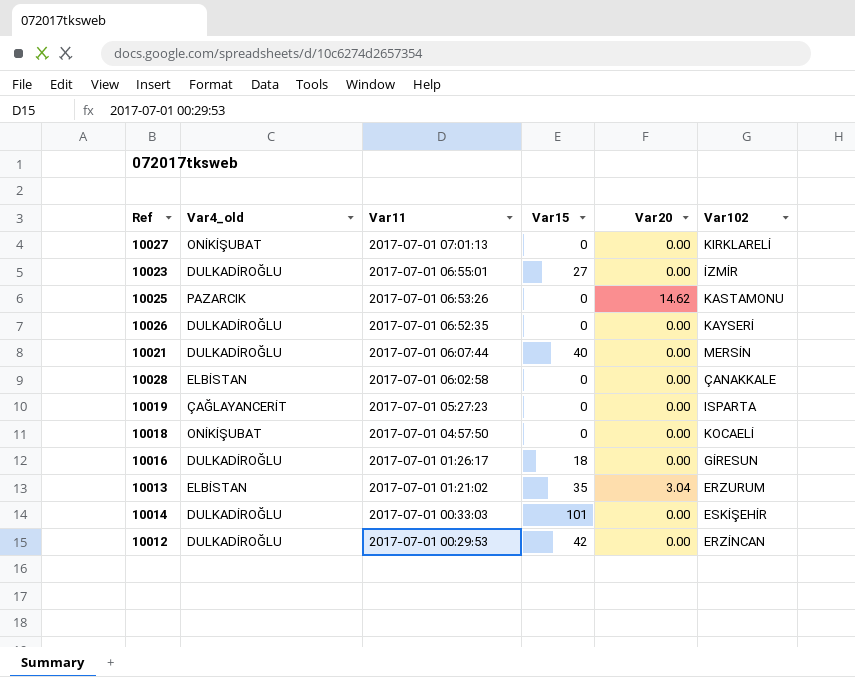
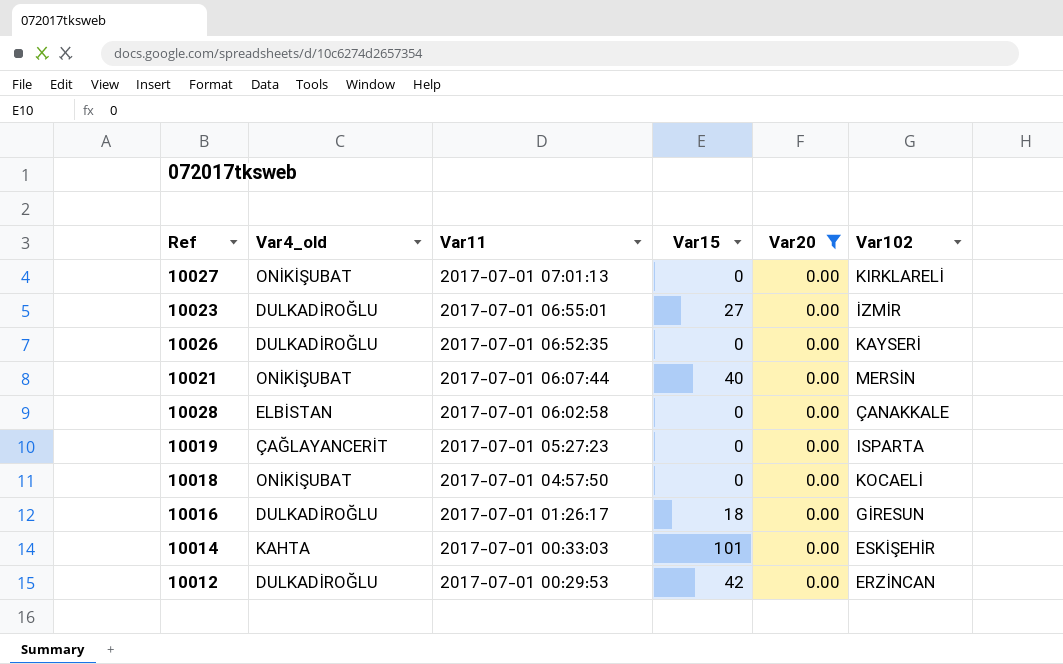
filter: none -> Var20 = 0.00
10021 | Var4_old: DULKADİROĞLU -> ONİKİŞUBAT
10014 | Var4_old: DULKADİROĞLU -> KAHTA

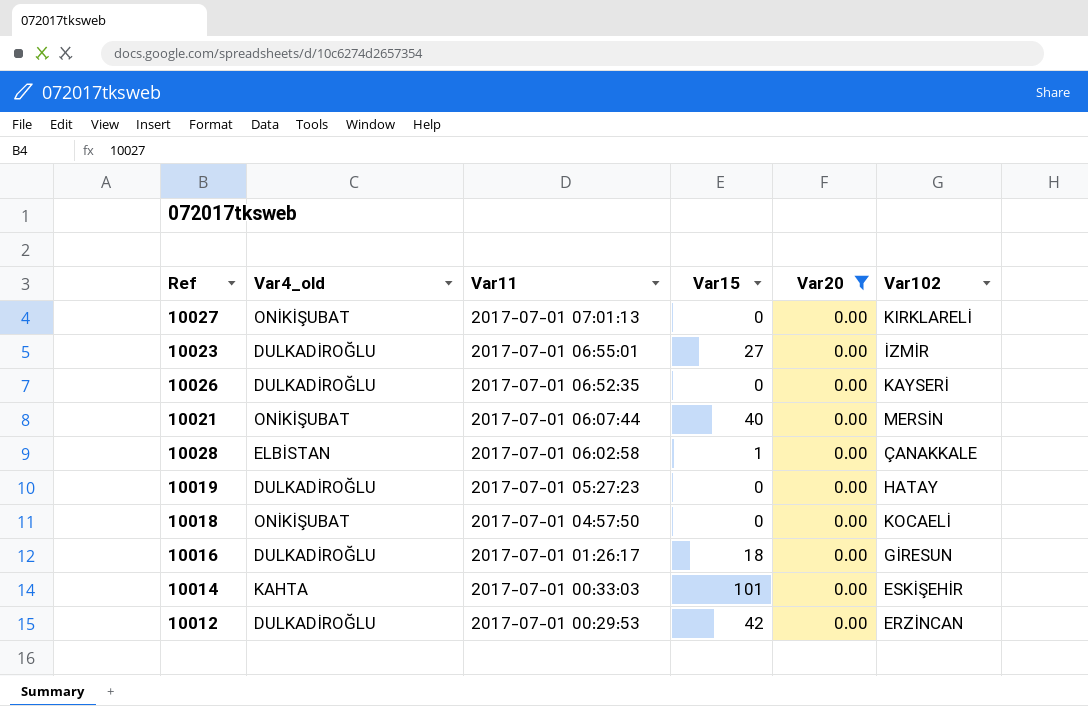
10028 | Var15: 0 -> 1
10019 | Var4_old: ÇAĞLAYANCERİT -> DULKADİROĞLU
10019 | Var102: ISPARTA -> HATAY

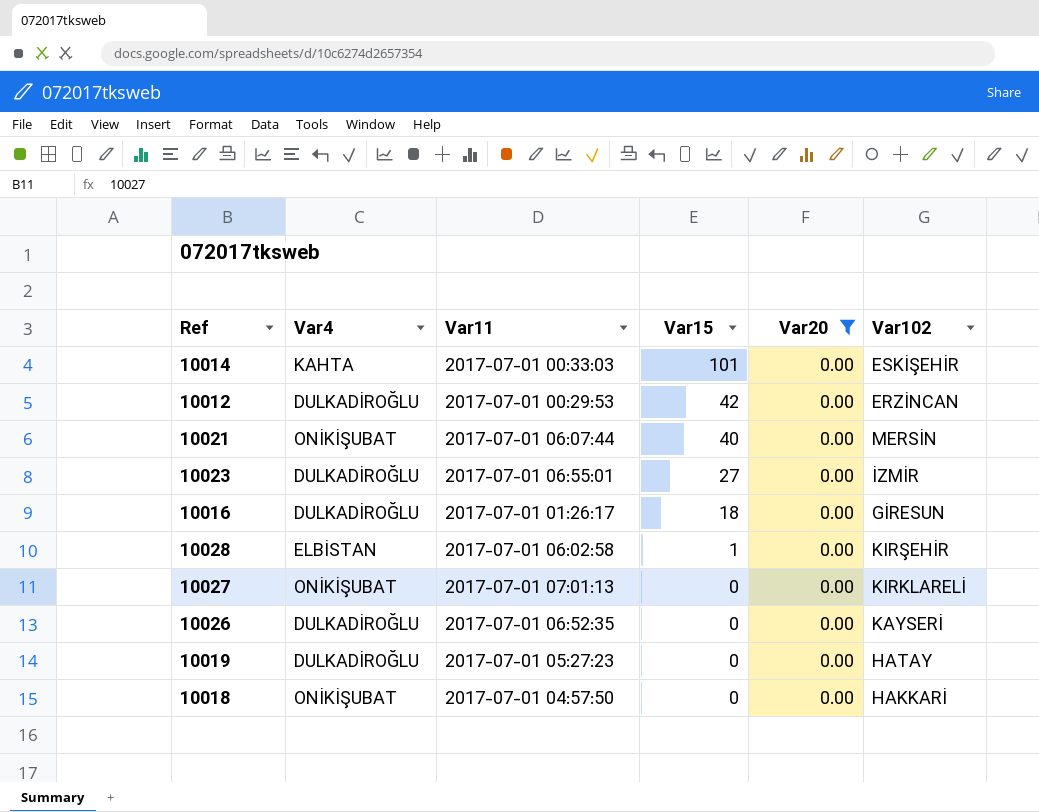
row order: Var11 descending -> Var15 descending
column name: Var4_old -> Var4
10028 | Var102: ÇANAKKALE -> KIRŞEHİR
10018 | Var102: KOCAELİ -> HAKKARİ

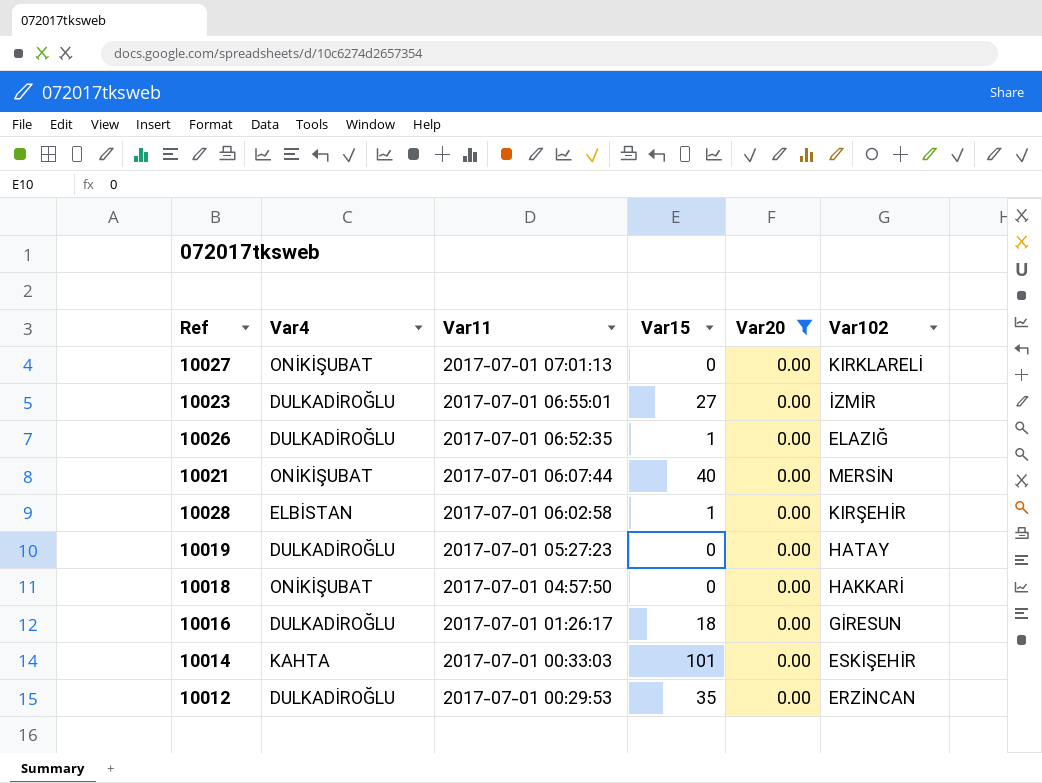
row order: Var15 descending -> Var11 descending
10026 | Var15: 0 -> 1
10026 | Var102: KAYSERİ -> ELAZIĞ
10012 | Var15: 42 -> 35

